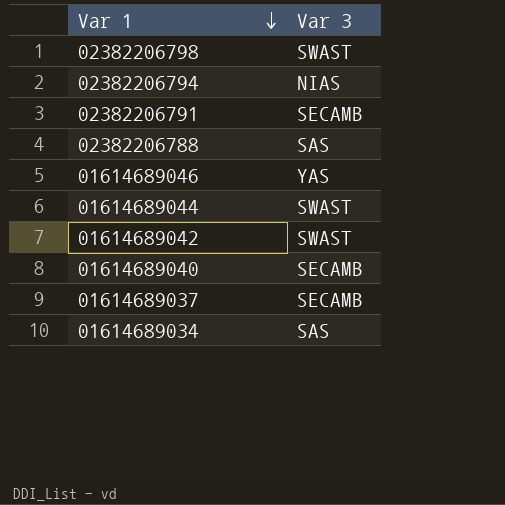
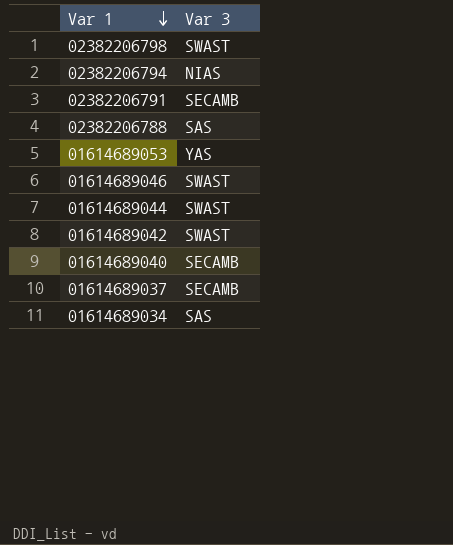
row 01614689053: none -> YAS
01614689046 | Var 3: YAS -> SWAST

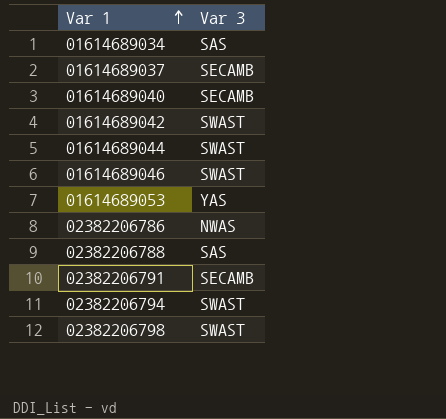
row order: Var 1 descending -> Var 1 ascending
row 02382206786: none -> NWAS
02382206794 | Var 3: NIAS -> SWAST

